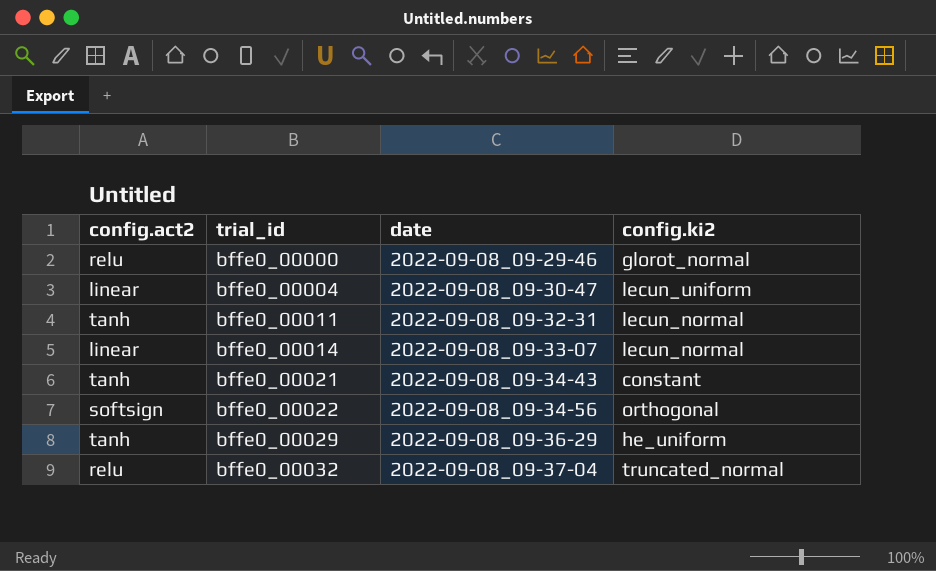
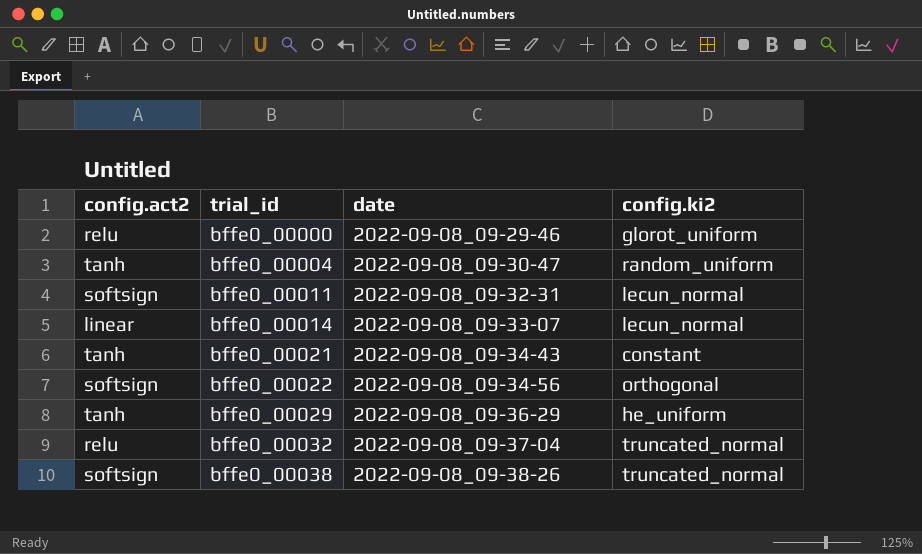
bffe0_00000 | config.ki2: glorot_normal -> glorot_uniform
bffe0_00004 | config.act2: linear -> tanh
bffe0_00004 | config.ki2: lecun_uniform -> random_uniform
bffe0_00011 | config.act2: tanh -> softsign
row bffe0_00038: none -> softsign | 2022-09-08_09-38-26 | truncated_normal

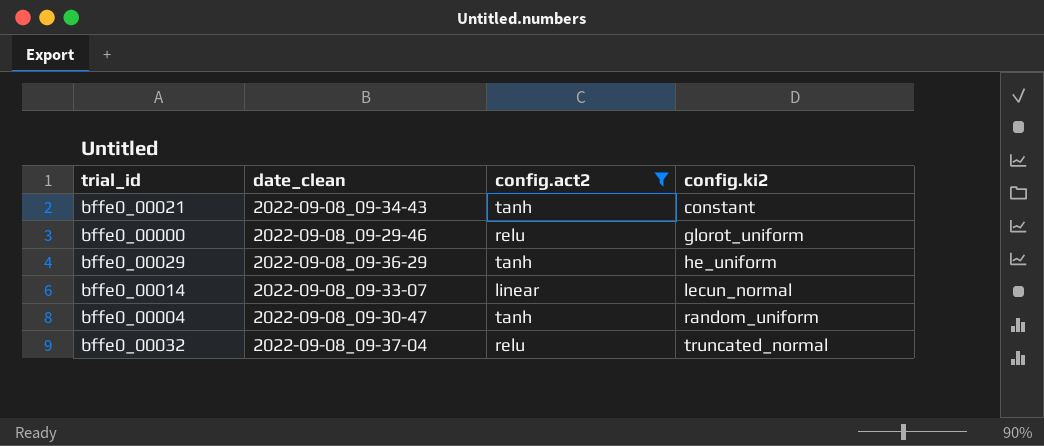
filter: none -> config.act2 != softsign
row order: trial_id ascending -> config.ki2 ascending
column name: date -> date_clean
column config.act2 | position: 1 -> 3

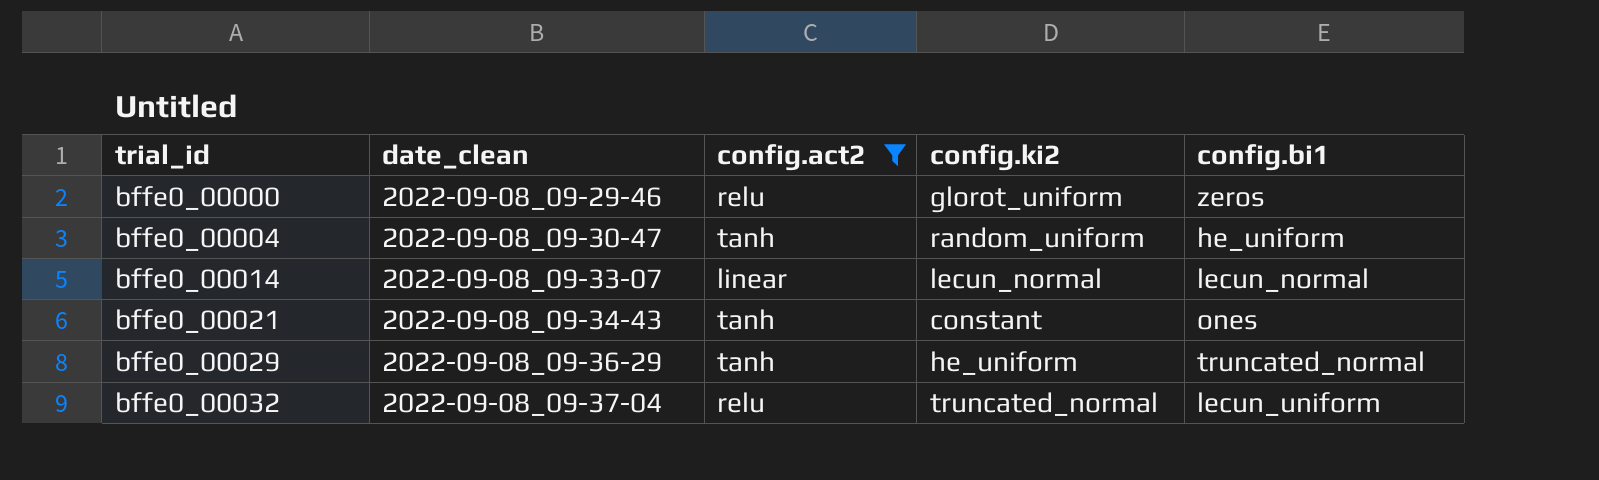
row order: config.ki2 ascending -> trial_id ascending
column config.bi1 | position: none -> 5

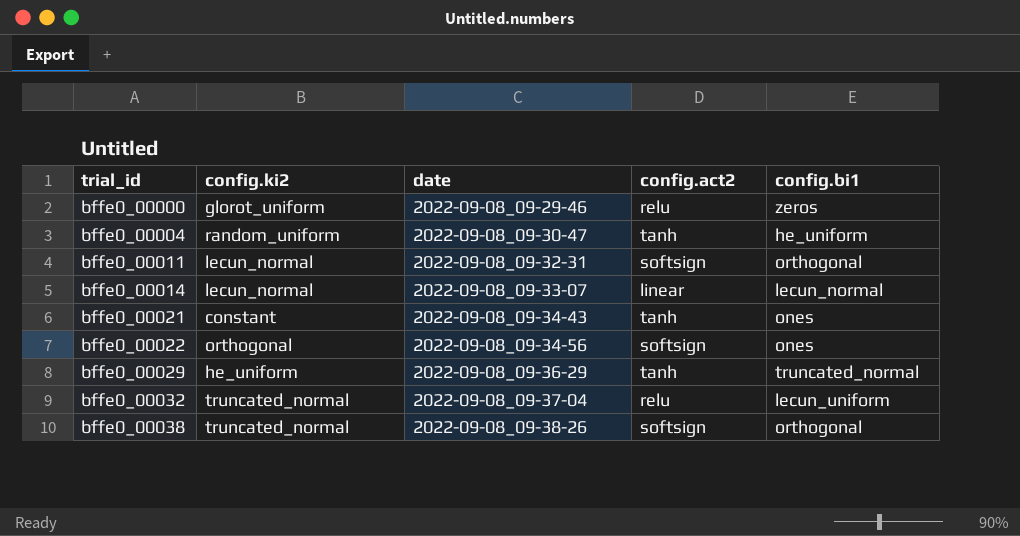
filter: config.act2 != softsign -> none
column config.ki2 | position: 4 -> 2
column name: date_clean -> date

